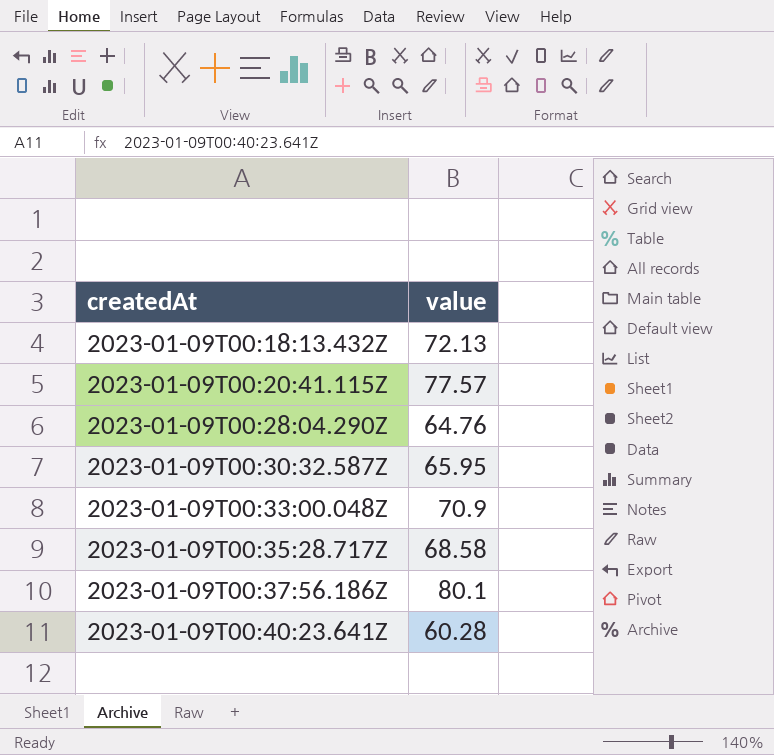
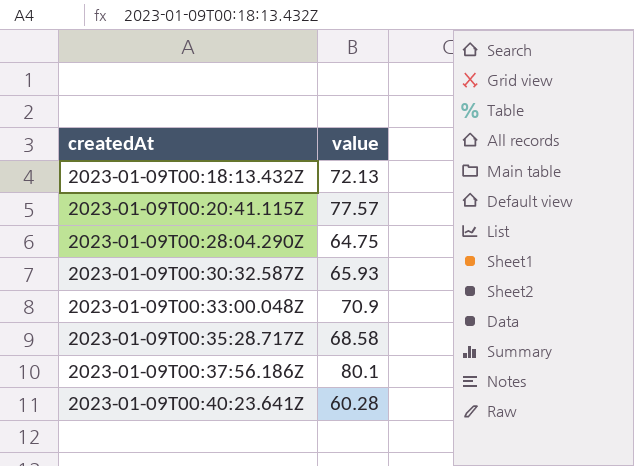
2023-01-09T00:28:04.290Z | value: 64.76 -> 64.75
2023-01-09T00:30:32.587Z | value: 65.95 -> 65.93

